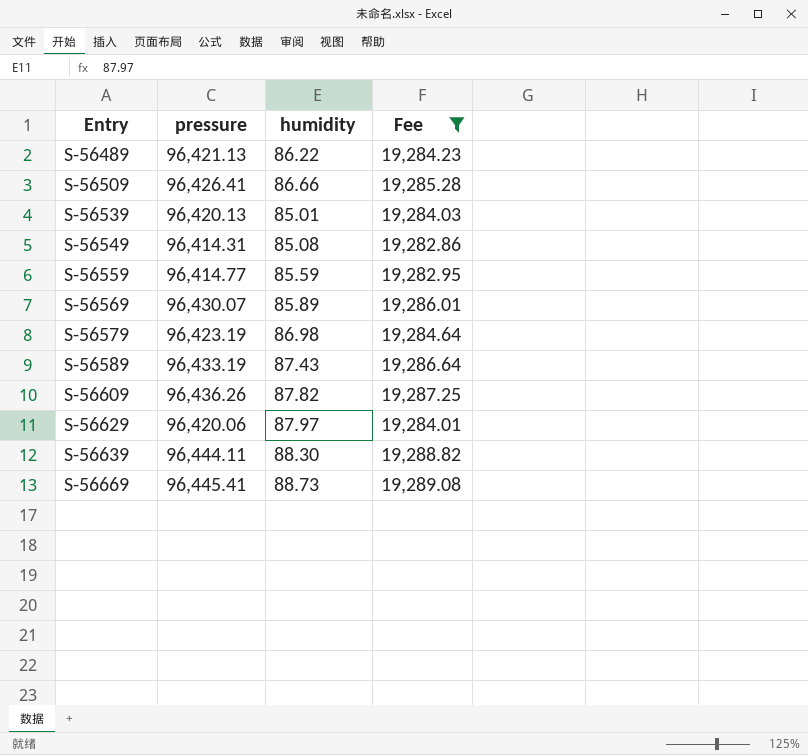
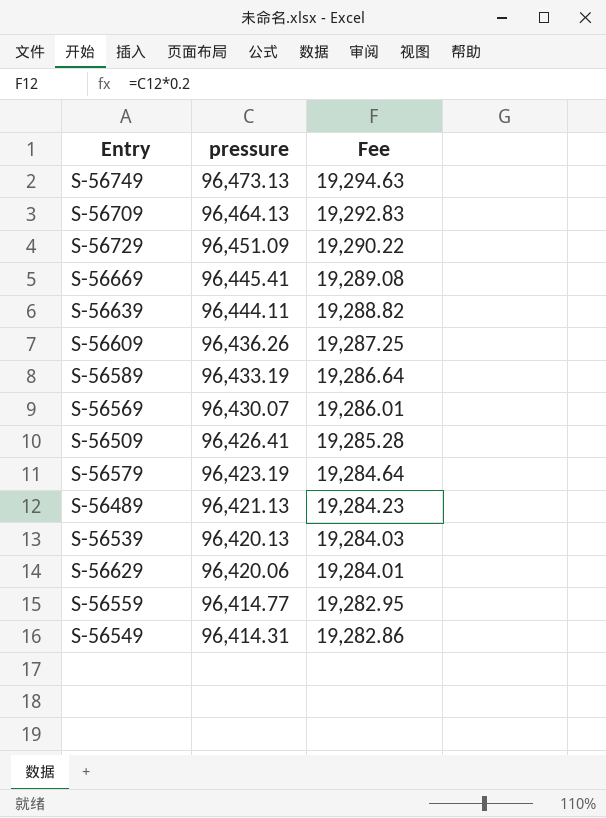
filter: Fee <= 19,289.08 -> none
row order: Entry ascending -> pressure descending
column humidity | position: 3 -> none

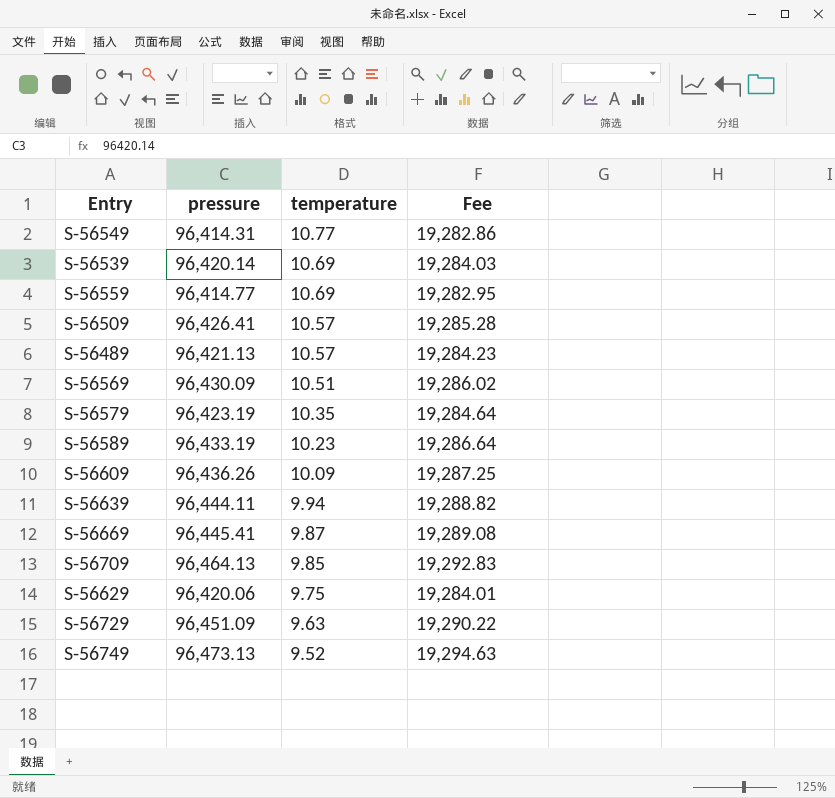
row order: pressure descending -> temperature descending
column temperature | position: none -> 3
S-56539 | pressure: 96,420.13 -> 96,420.14
S-56569 | pressure: 96,430.07 -> 96,430.09
S-56569 | Fee: 19,286.01 -> 19,286.02

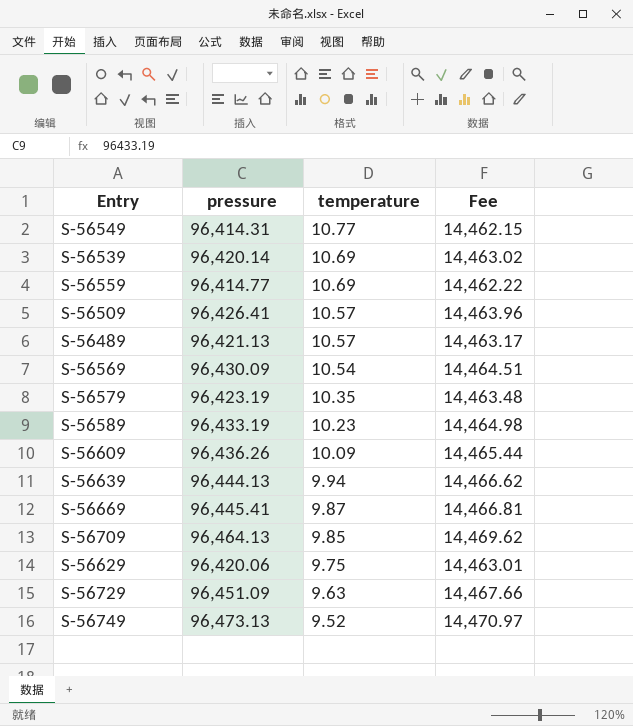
column Fee | formula: [pressure] * 0.2 -> [pressure] * 0.15
S-56569 | temperature: 10.51 -> 10.54
S-56639 | pressure: 96,444.11 -> 96,444.13

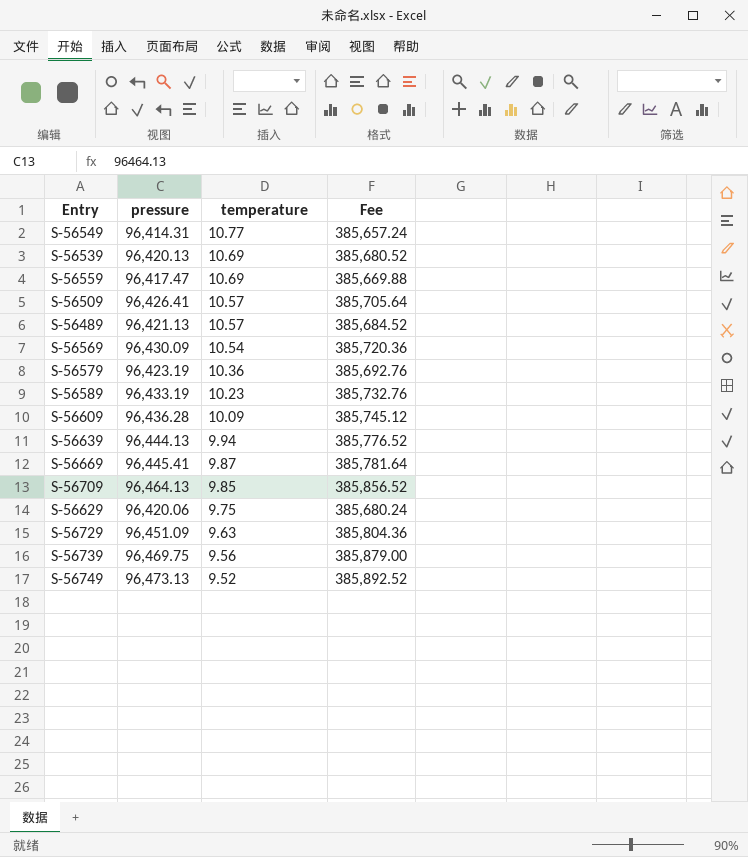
column Fee | formula: [pressure] * 0.15 -> [pressure] * 4
S-56539 | pressure: 96,420.14 -> 96,420.13
S-56559 | pressure: 96,414.77 -> 96,417.47
S-56579 | temperature: 10.35 -> 10.36
S-56609 | pressure: 96,436.26 -> 96,436.28
row S-56739: none -> 96,469.75 | 9.56 | 385,879.00

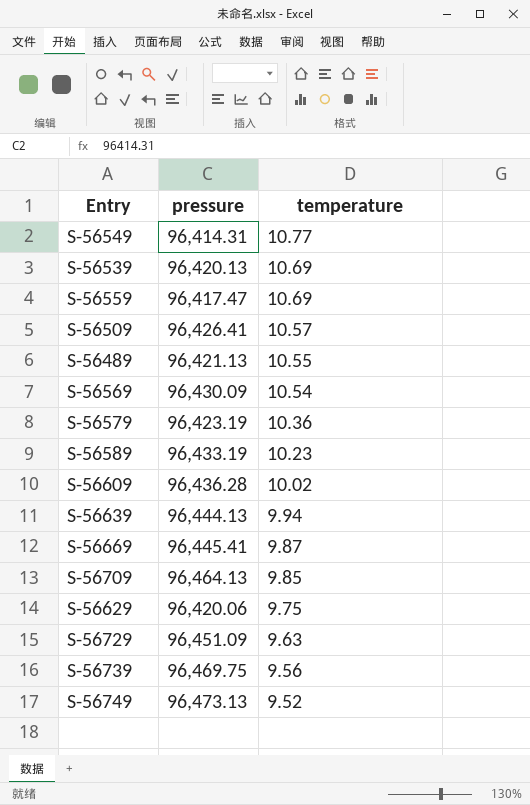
column Fee | formula: [pressure] * 4 -> none
S-56489 | temperature: 10.57 -> 10.55
S-56609 | temperature: 10.09 -> 10.02

